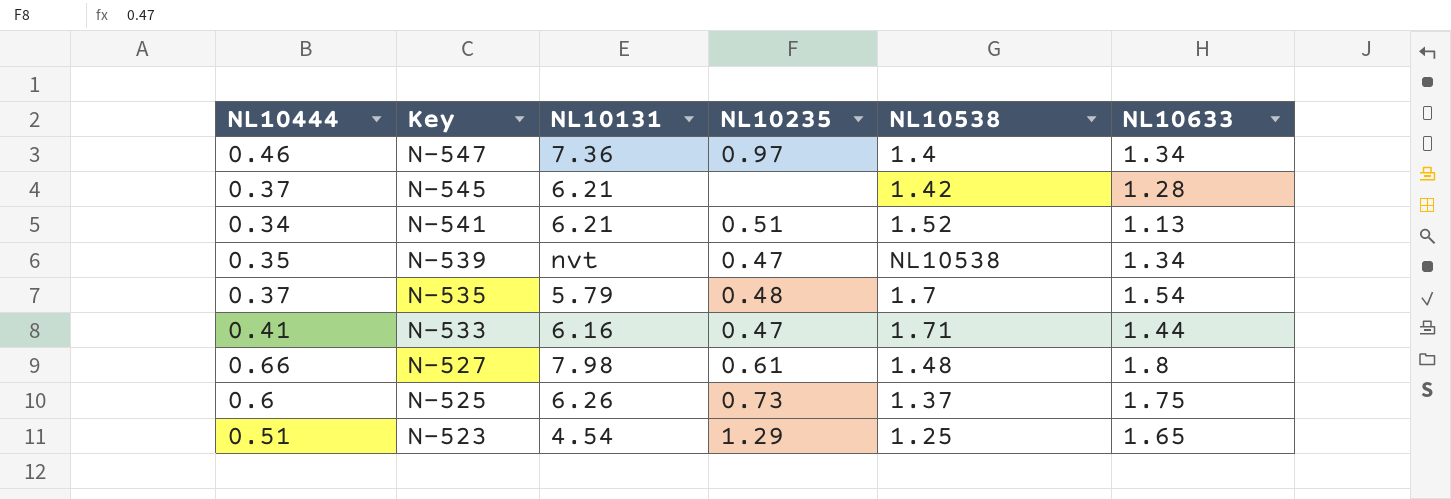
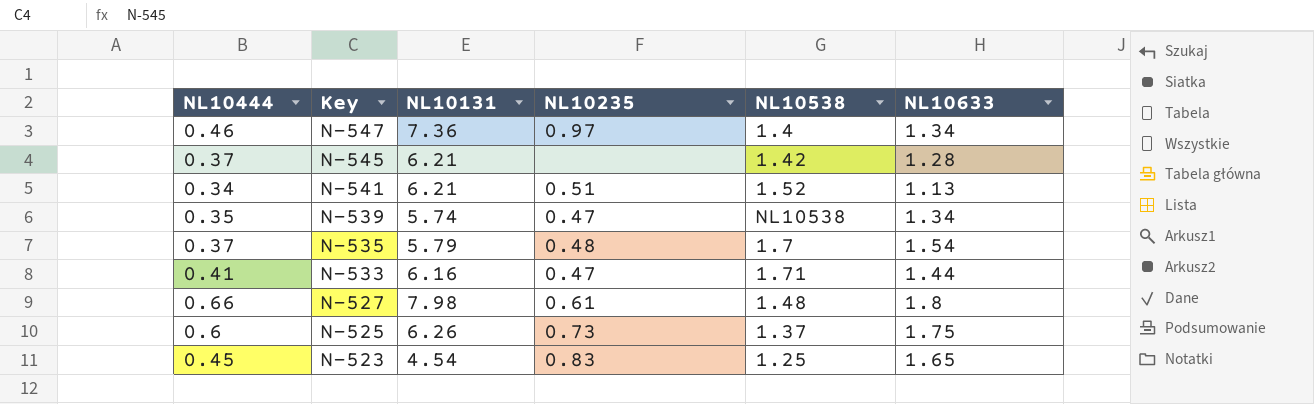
N-539 | NL10131: nvt -> 5.74
N-523 | NL10444: 0.51 -> 0.45
N-523 | NL10235: 1.29 -> 0.83

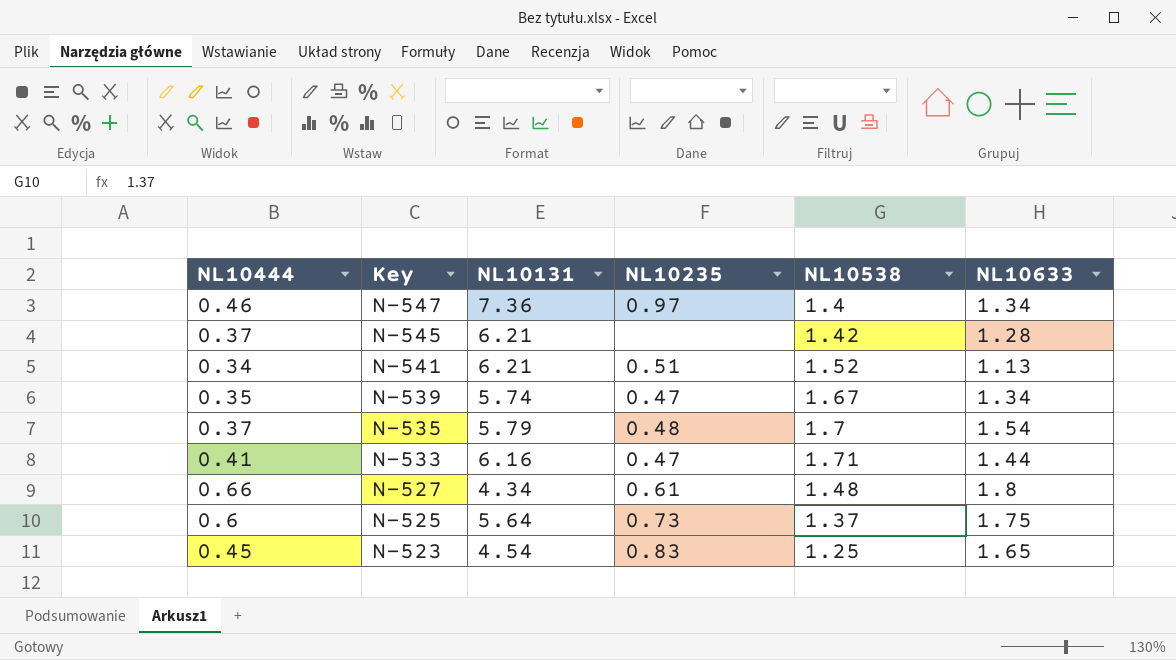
N-539 | NL10538: NL10538 -> 1.67
N-527 | NL10131: 7.98 -> 4.34
N-525 | NL10131: 6.26 -> 5.64

